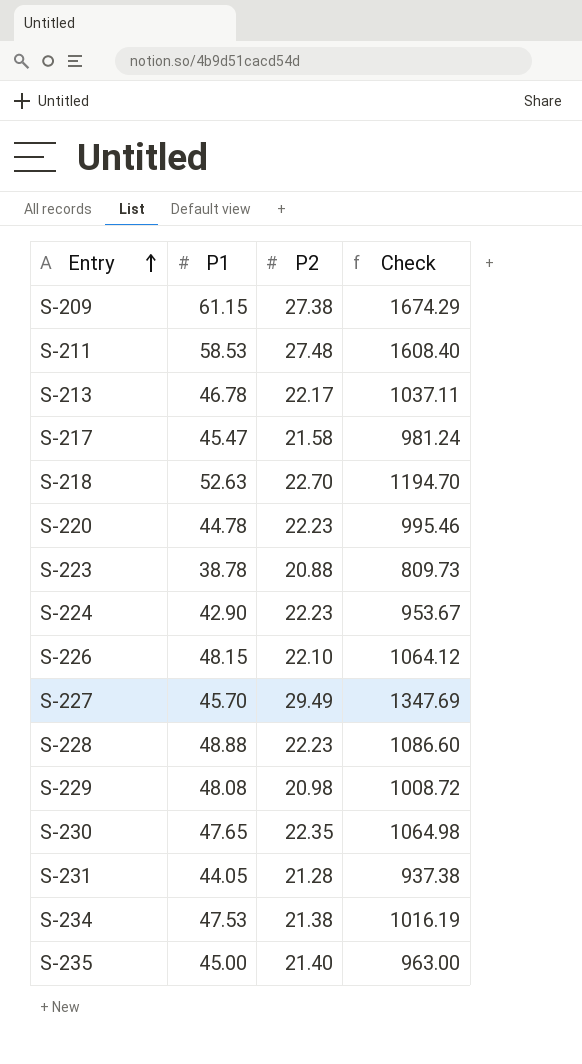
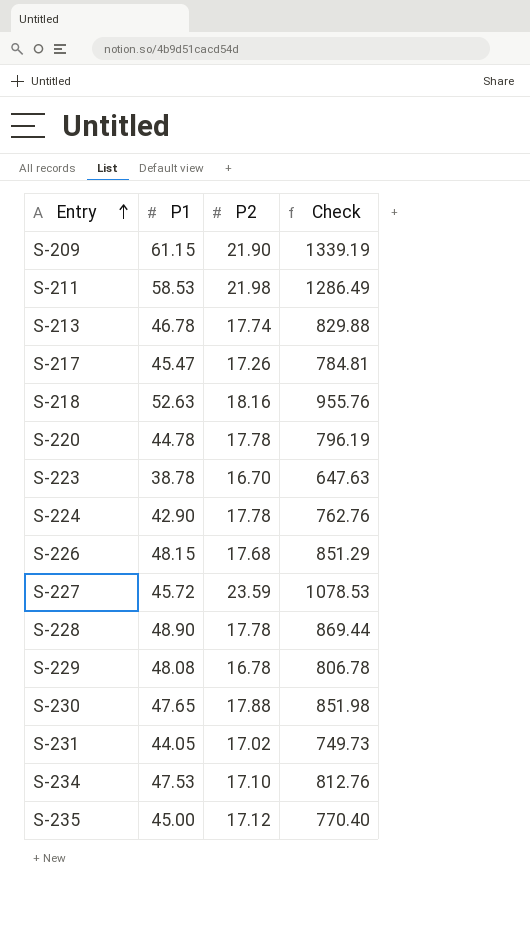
S-209 | P2: 27.38 -> 21.90
S-209 | Check: 1674.29 -> 1339.19
S-211 | P2: 27.48 -> 21.98
S-211 | Check: 1608.40 -> 1286.49
S-213 | P2: 22.17 -> 17.74
S-213 | Check: 1037.11 -> 829.88
S-217 | P2: 21.58 -> 17.26
S-217 | Check: 981.24 -> 784.81
S-218 | P2: 22.70 -> 18.16
S-218 | Check: 1194.70 -> 955.76
S-220 | P2: 22.23 -> 17.78
S-220 | Check: 995.46 -> 796.19
S-223 | P2: 20.88 -> 16.70
S-223 | Check: 809.73 -> 647.63
S-224 | P2: 22.23 -> 17.78
S-224 | Check: 953.67 -> 762.76
S-226 | P2: 22.10 -> 17.68
S-226 | Check: 1064.12 -> 851.29
S-227 | P1: 45.70 -> 45.72
S-227 | P2: 29.49 -> 23.59
S-227 | Check: 1347.69 -> 1078.53
S-228 | P1: 48.88 -> 48.90
S-228 | P2: 22.23 -> 17.78
S-228 | Check: 1086.60 -> 869.44
S-229 | P2: 20.98 -> 16.78
S-229 | Check: 1008.72 -> 806.78
S-230 | P2: 22.35 -> 17.88
S-230 | Check: 1064.98 -> 851.98
S-231 | P2: 21.28 -> 17.02
S-231 | Check: 937.38 -> 749.73
S-234 | P2: 21.38 -> 17.10
S-234 | Check: 1016.19 -> 812.76
S-235 | P2: 21.40 -> 17.12
S-235 | Check: 963.00 -> 770.40

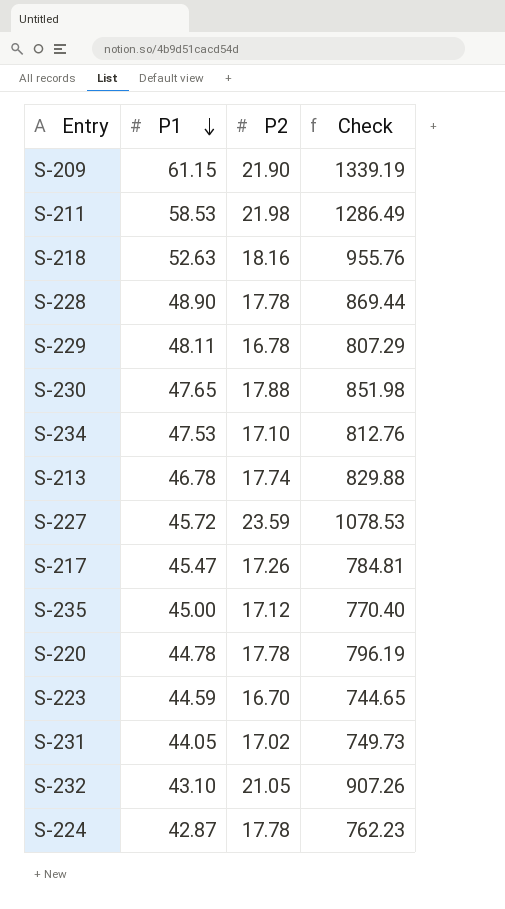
row order: Entry ascending -> P1 descending
row S-226: 48.15 | 17.68 | 851.29 -> none
S-229 | P1: 48.08 -> 48.11
S-229 | Check: 806.78 -> 807.29
S-223 | P1: 38.78 -> 44.59
S-223 | Check: 647.63 -> 744.65
row S-232: none -> 43.10 | 21.05 | 907.26
S-224 | P1: 42.90 -> 42.87
S-224 | Check: 762.76 -> 762.23

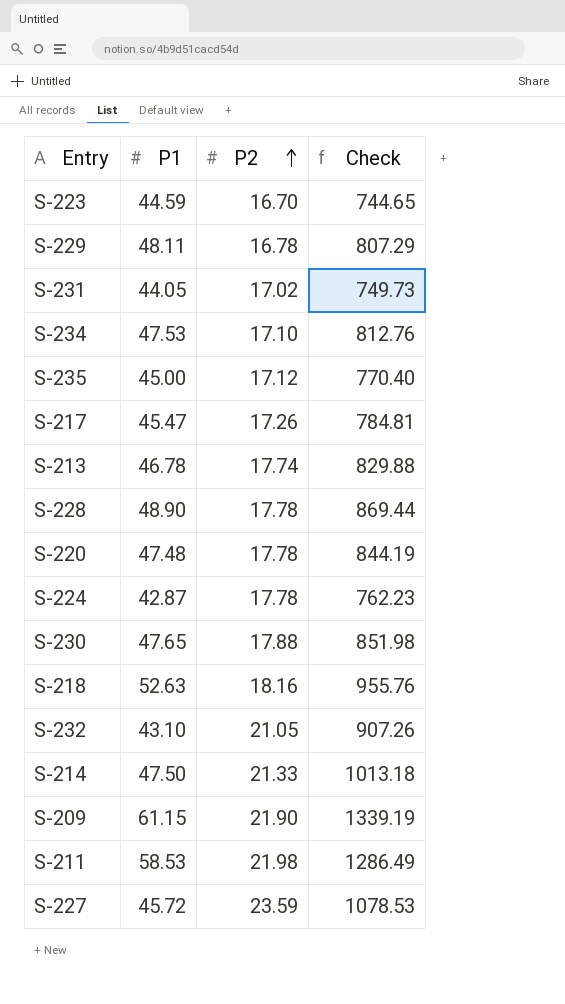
row order: P1 descending -> P2 ascending
S-220 | P1: 44.78 -> 47.48
S-220 | Check: 796.19 -> 844.19
row S-214: none -> 47.50 | 21.33 | 1013.18

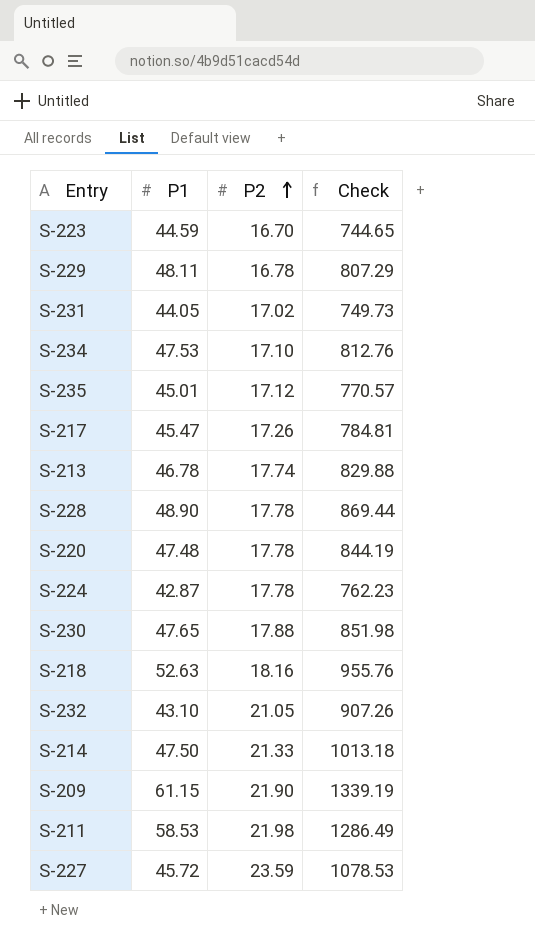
S-235 | P1: 45.00 -> 45.01
S-235 | Check: 770.40 -> 770.57

